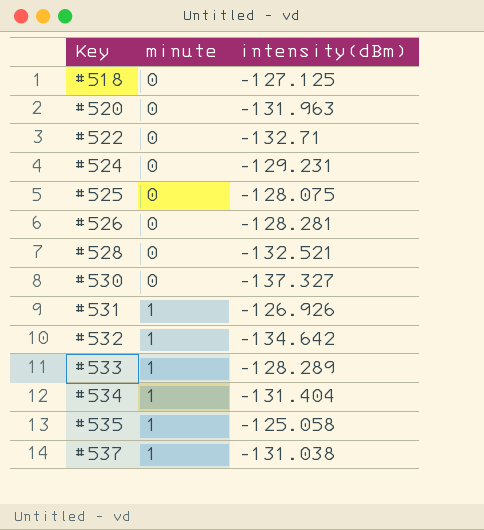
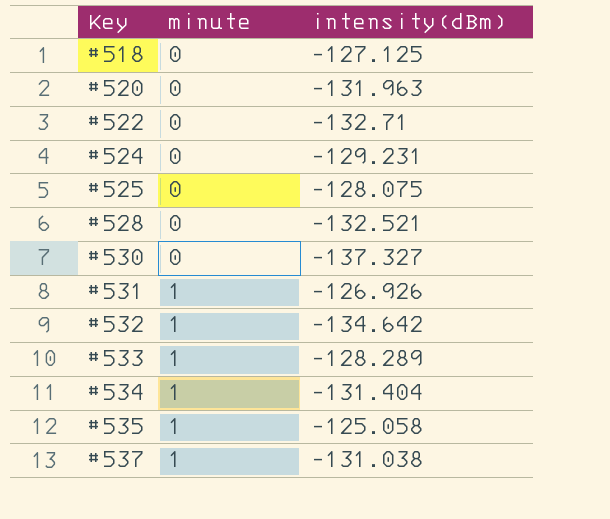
row #526: 0 | -128.281 -> none

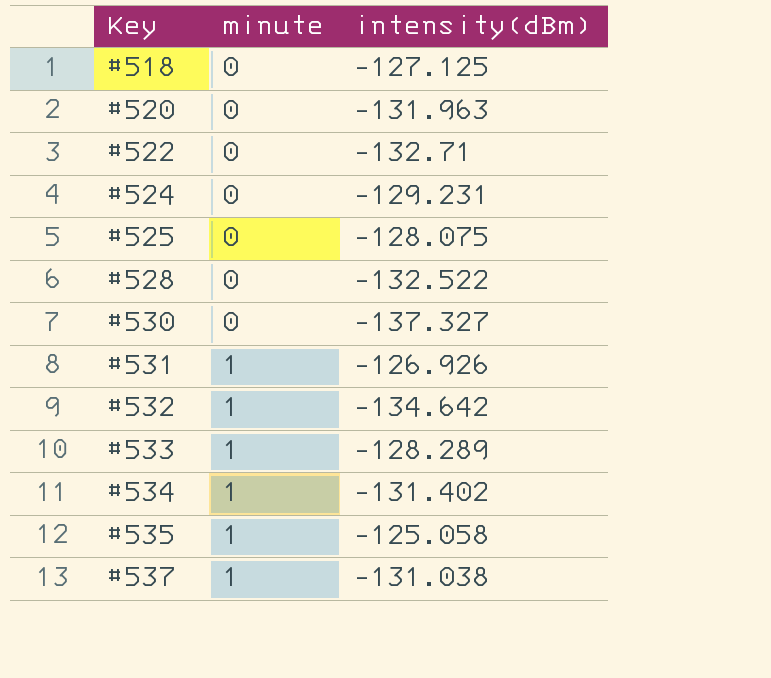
#528 | intensity(dBm): -132.521 -> -132.522
#534 | intensity(dBm): -131.404 -> -131.402

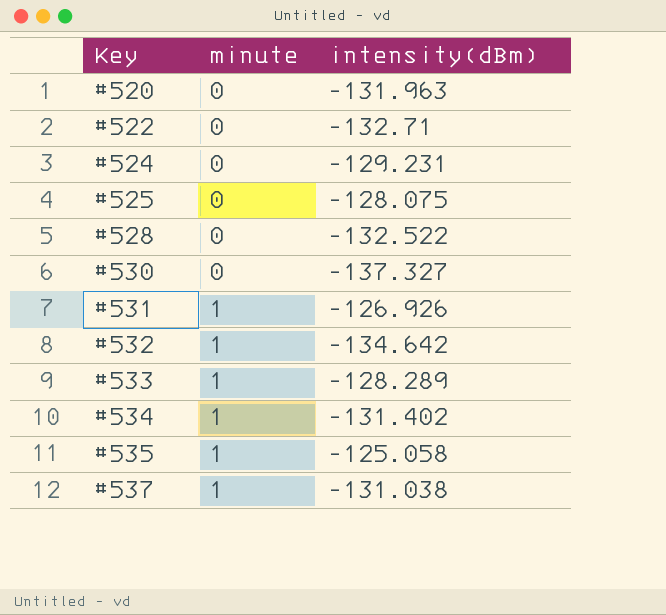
row #518: 0 | -127.125 -> none

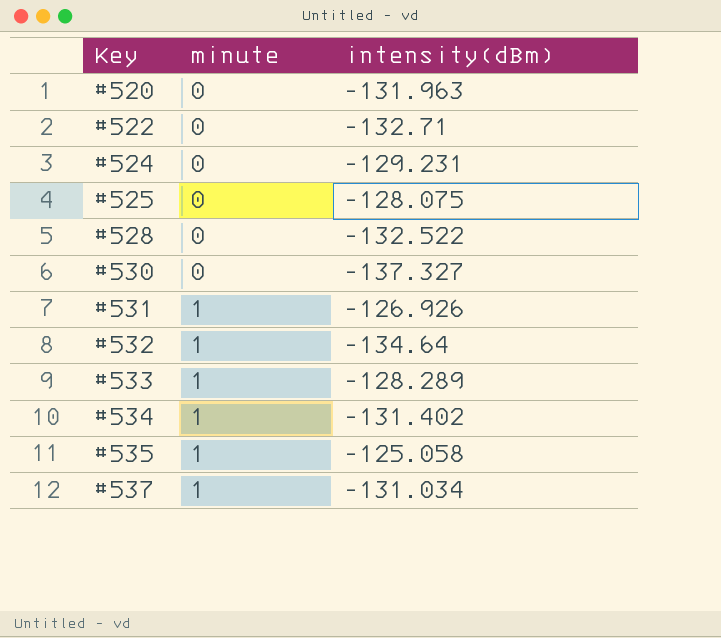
#532 | intensity(dBm): -134.642 -> -134.64
#537 | intensity(dBm): -131.038 -> -131.034

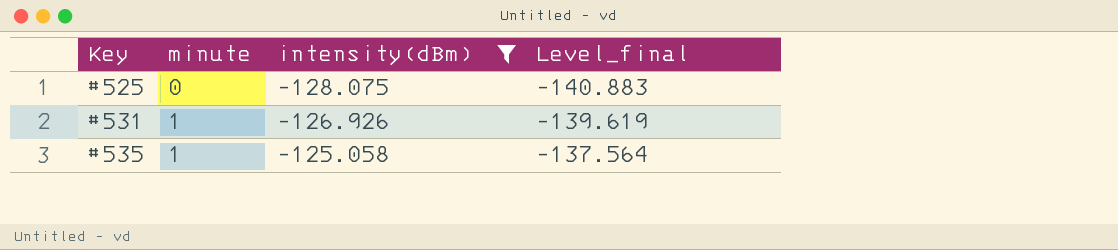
filter: none -> intensity(dBm) >= -128.075
column Level_final | formula: none -> [intensity(dBm)] * 1.1

